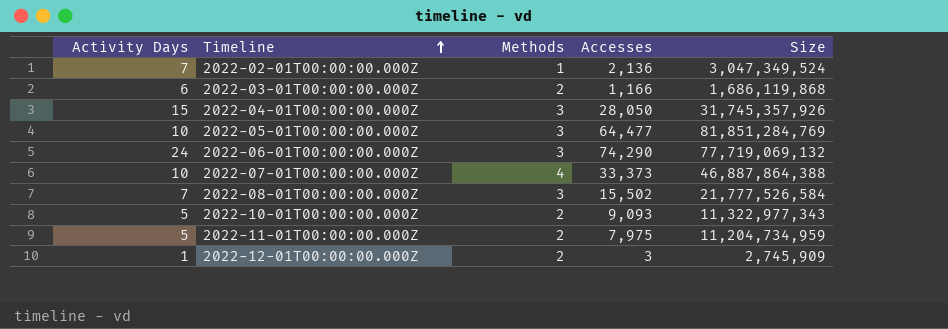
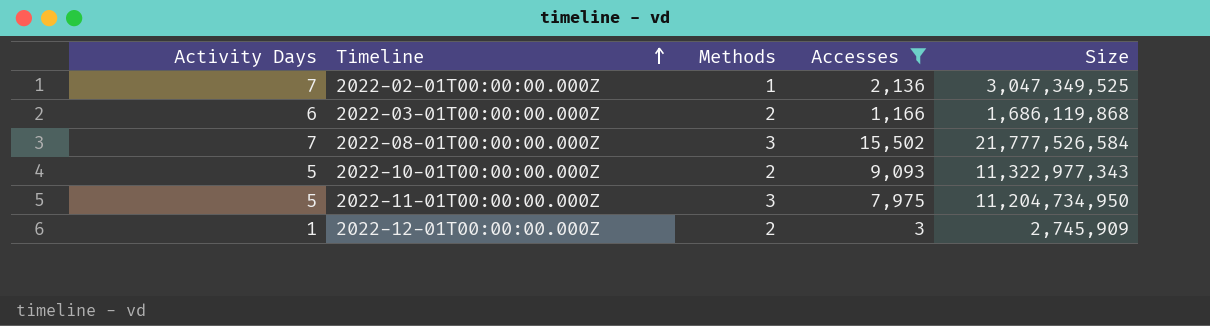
filter: none -> Accesses <= 15,502
2022-02-01T00:00:00.000Z | Size: 3,047,349,524 -> 3,047,349,525
2022-11-01T00:00:00.000Z | Methods: 2 -> 3
2022-11-01T00:00:00.000Z | Size: 11,204,734,959 -> 11,204,734,950

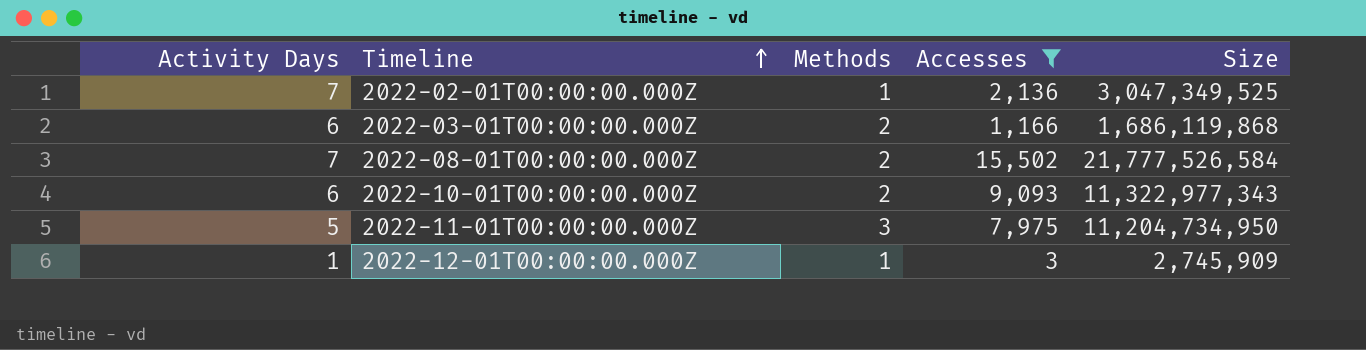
2022-08-01T00:00:00.000Z | Methods: 3 -> 2
2022-10-01T00:00:00.000Z | Activity Days: 5 -> 6
2022-12-01T00:00:00.000Z | Methods: 2 -> 1

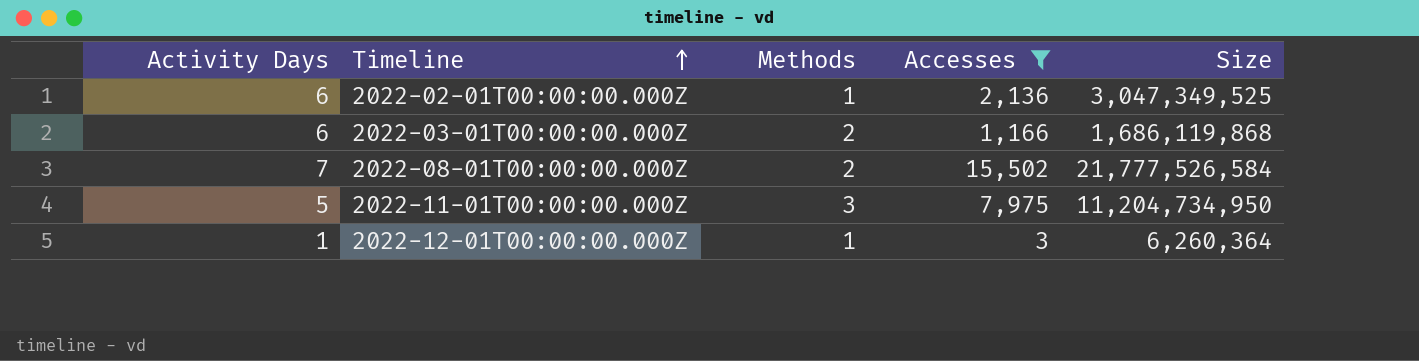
row 2022-10-01T00:00:00.000Z: 6 | 2 | 9,093 | 11,322,977,343 -> none
2022-02-01T00:00:00.000Z | Activity Days: 7 -> 6
2022-12-01T00:00:00.000Z | Size: 2,745,909 -> 6,260,364

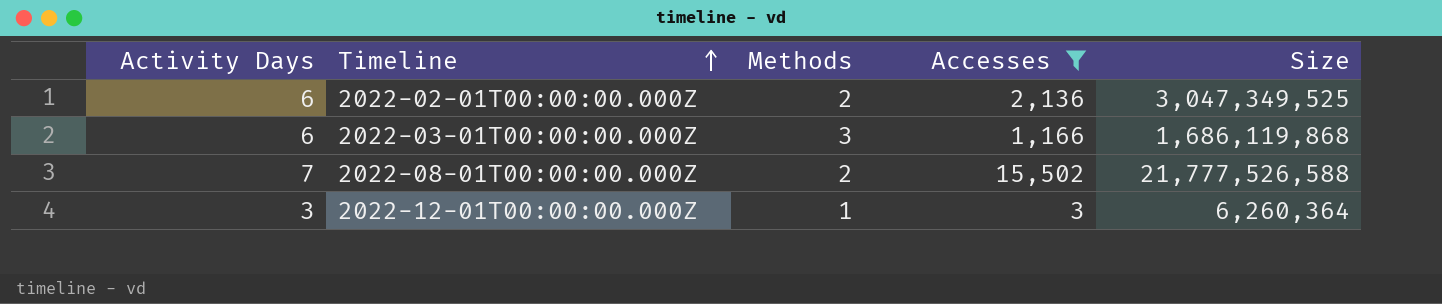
row 2022-11-01T00:00:00.000Z: 5 | 3 | 7,975 | 11,204,734,950 -> none
2022-02-01T00:00:00.000Z | Methods: 1 -> 2
2022-03-01T00:00:00.000Z | Methods: 2 -> 3
2022-08-01T00:00:00.000Z | Size: 21,777,526,584 -> 21,777,526,588
2022-12-01T00:00:00.000Z | Activity Days: 1 -> 3

